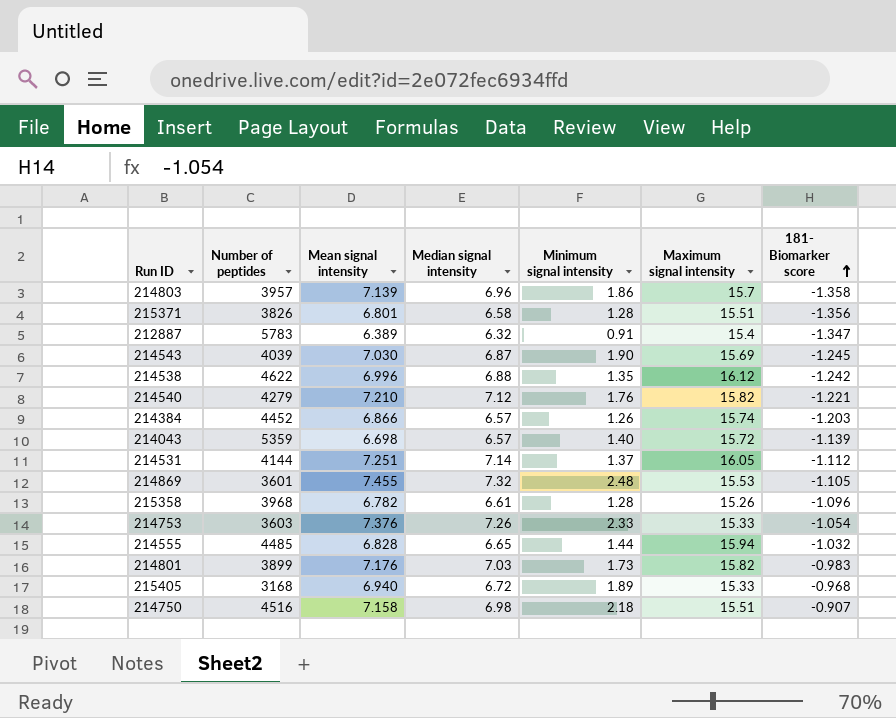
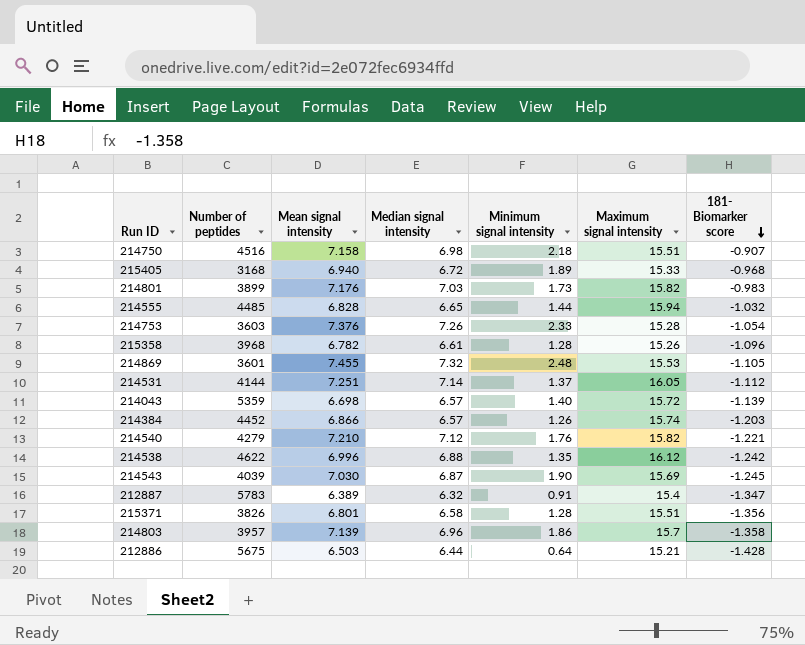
row order: 181- Biomarker score ascending -> 181- Biomarker score descending
214753 | Maximum signal intensity: 15.33 -> 15.28
row 212886: none -> 5675 | 6.503 | 6.44 | 0.64 | 15.21 | -1.428

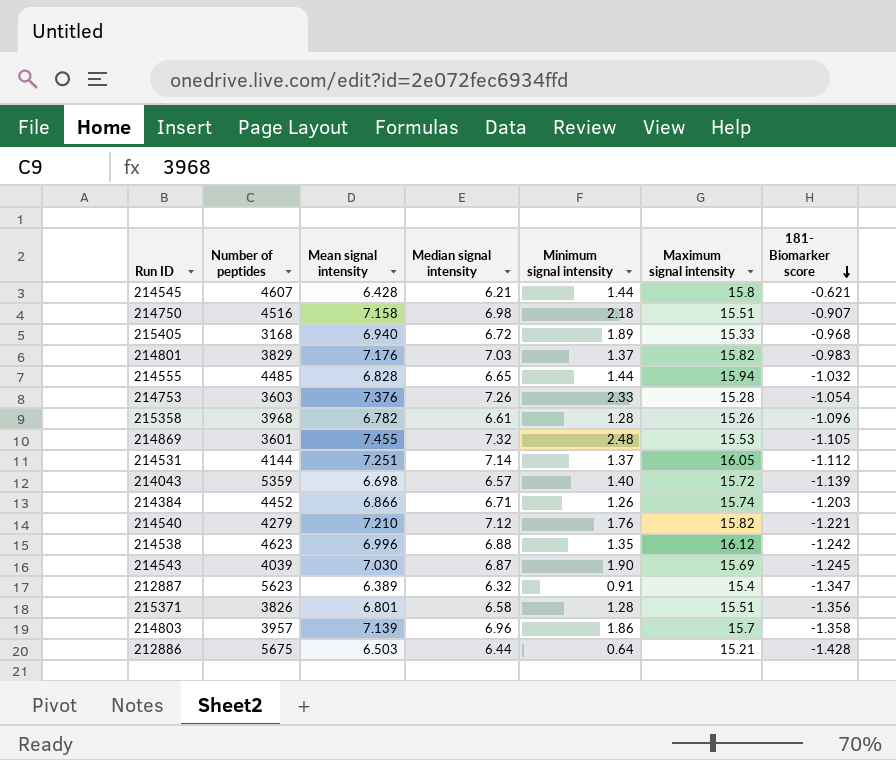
row 214545: none -> 4607 | 6.428 | 6.21 | 1.44 | 15.8 | -0.621
214801 | Number of peptides: 3899 -> 3829
214801 | Minimum signal intensity: 1.73 -> 1.37
214384 | Median signal intensity: 6.57 -> 6.71
214538 | Number of peptides: 4622 -> 4623
212887 | Number of peptides: 5783 -> 5623

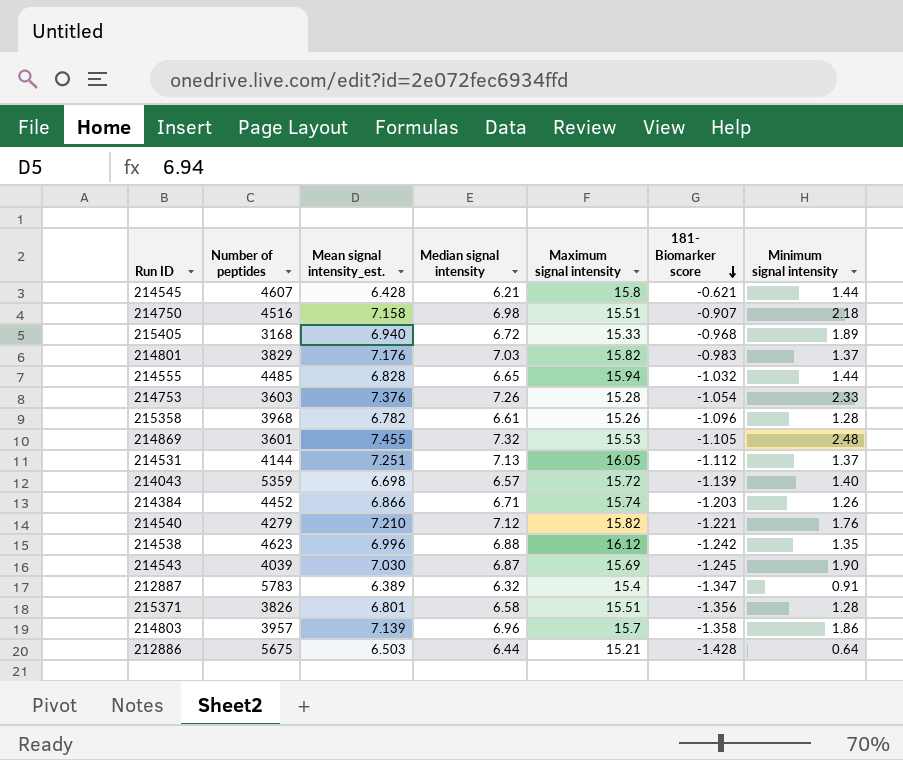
column name: Mean signal intensity -> Mean signal intensity_est.
column Minimum signal intensity | position: 5 -> 7
214531 | Median signal intensity: 7.14 -> 7.13
212887 | Number of peptides: 5623 -> 5783

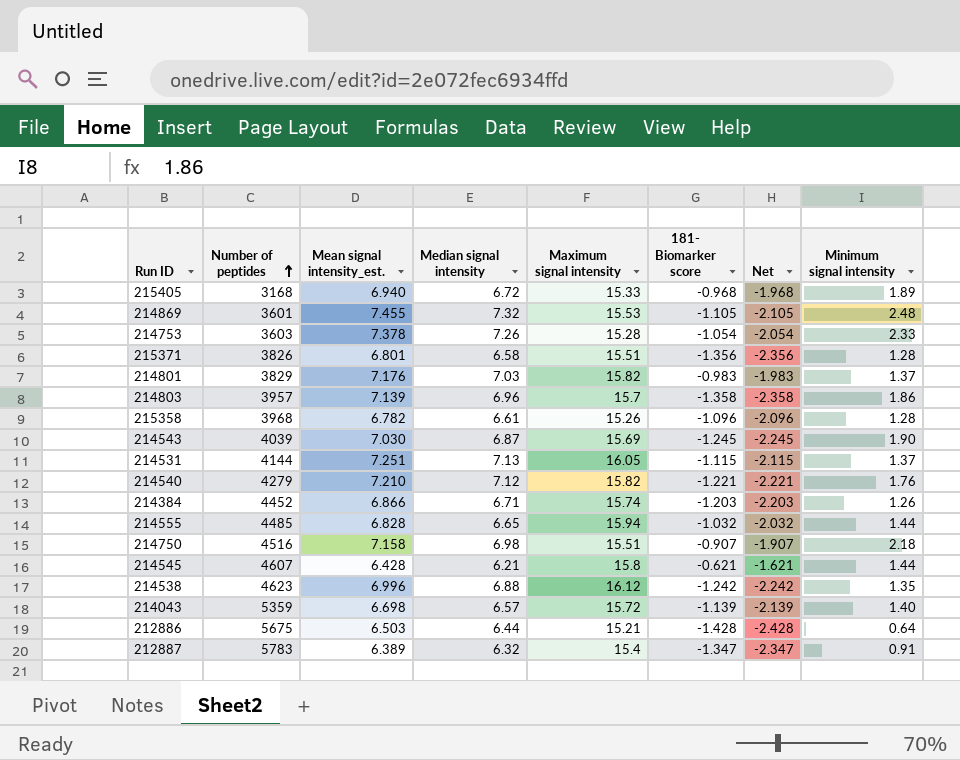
row order: 181- Biomarker score descending -> Number of peptides ascending
column Net | formula: none -> [181- Biomarker score] - 1
214753 | Mean signal intensity_est.: 7.376 -> 7.378
214531 | 181- Biomarker score: -1.112 -> -1.115

